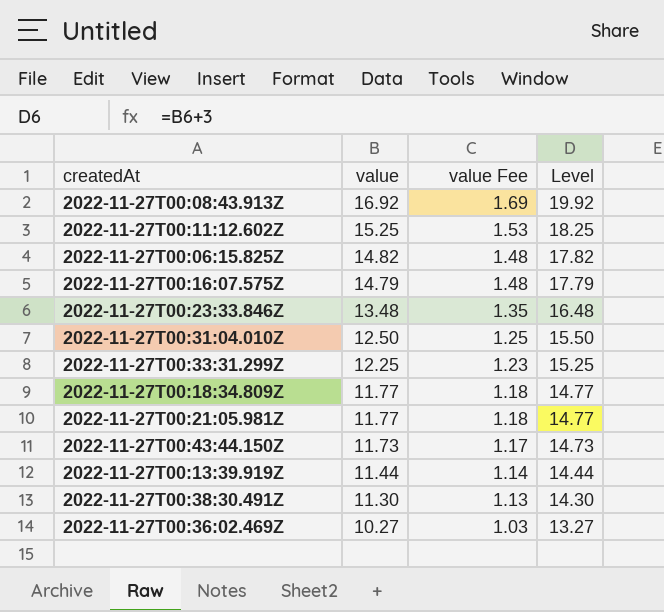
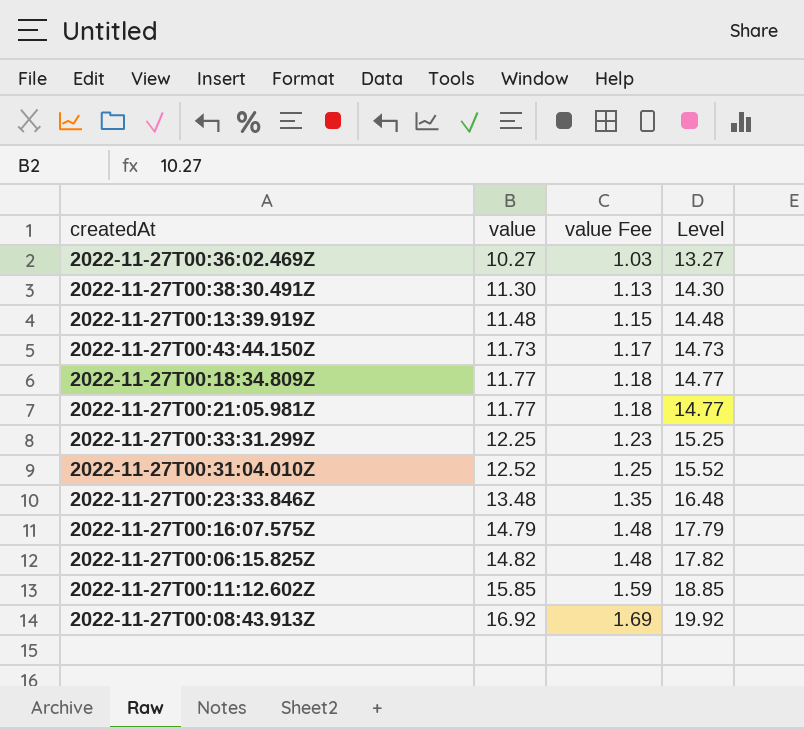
row order: value descending -> value ascending
2022-11-27T00:13:39.919Z | value: 11.44 -> 11.48
2022-11-27T00:13:39.919Z | value Fee: 1.14 -> 1.15
2022-11-27T00:13:39.919Z | Level: 14.44 -> 14.48
2022-11-27T00:31:04.010Z | value: 12.50 -> 12.52
2022-11-27T00:31:04.010Z | Level: 15.50 -> 15.52
2022-11-27T00:11:12.602Z | value: 15.25 -> 15.85
2022-11-27T00:11:12.602Z | value Fee: 1.53 -> 1.59
2022-11-27T00:11:12.602Z | Level: 18.25 -> 18.85

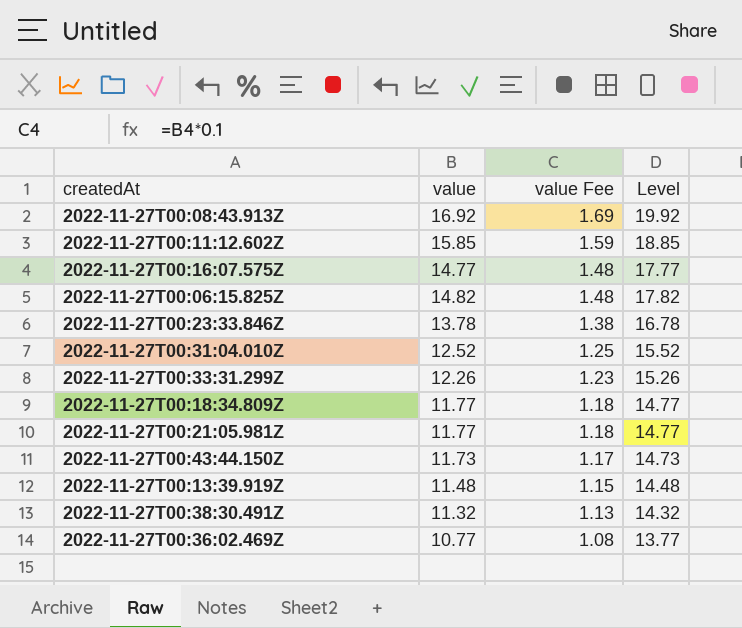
row order: value ascending -> value Fee descending
2022-11-27T00:16:07.575Z | value: 14.79 -> 14.77
2022-11-27T00:16:07.575Z | Level: 17.79 -> 17.77
2022-11-27T00:23:33.846Z | value: 13.48 -> 13.78
2022-11-27T00:23:33.846Z | value Fee: 1.35 -> 1.38
2022-11-27T00:23:33.846Z | Level: 16.48 -> 16.78
2022-11-27T00:33:31.299Z | value: 12.25 -> 12.26
2022-11-27T00:33:31.299Z | Level: 15.25 -> 15.26
2022-11-27T00:38:30.491Z | value: 11.30 -> 11.32
2022-11-27T00:38:30.491Z | Level: 14.30 -> 14.32
2022-11-27T00:36:02.469Z | value: 10.27 -> 10.77
2022-11-27T00:36:02.469Z | value Fee: 1.03 -> 1.08
2022-11-27T00:36:02.469Z | Level: 13.27 -> 13.77

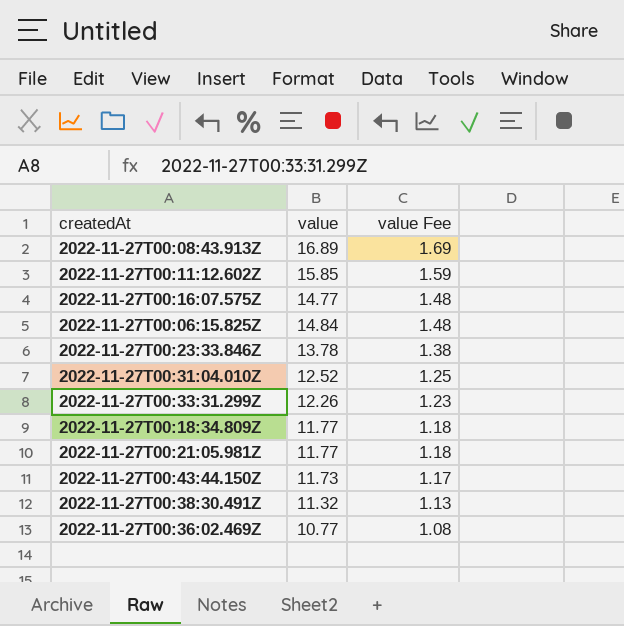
column Level | formula: [value] + 3 -> none
row 2022-11-27T00:13:39.919Z: 11.48 | 1.15 | 14.48 -> none
2022-11-27T00:08:43.913Z | value: 16.92 -> 16.89
2022-11-27T00:06:15.825Z | value: 14.82 -> 14.84

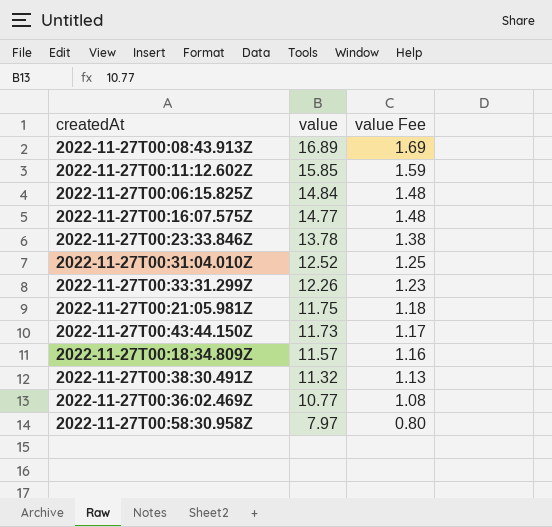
row order: value Fee descending -> value descending
2022-11-27T00:21:05.981Z | value: 11.77 -> 11.75
2022-11-27T00:18:34.809Z | value: 11.77 -> 11.57
2022-11-27T00:18:34.809Z | value Fee: 1.18 -> 1.16
row 2022-11-27T00:58:30.958Z: none -> 7.97 | 0.80

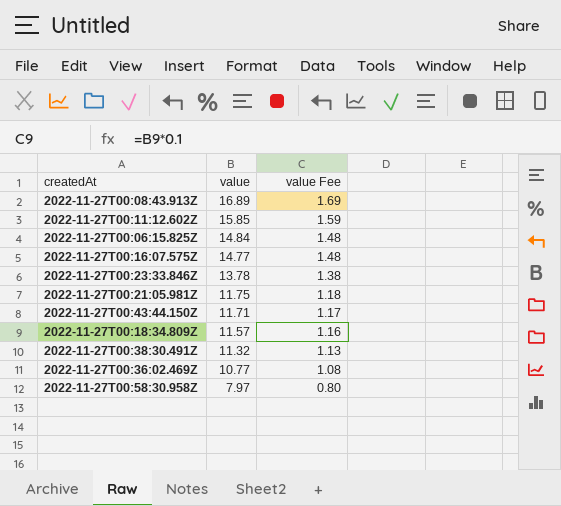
row 2022-11-27T00:31:04.010Z: 12.52 | 1.25 -> none
row 2022-11-27T00:33:31.299Z: 12.26 | 1.23 -> none
2022-11-27T00:43:44.150Z | value: 11.73 -> 11.71

